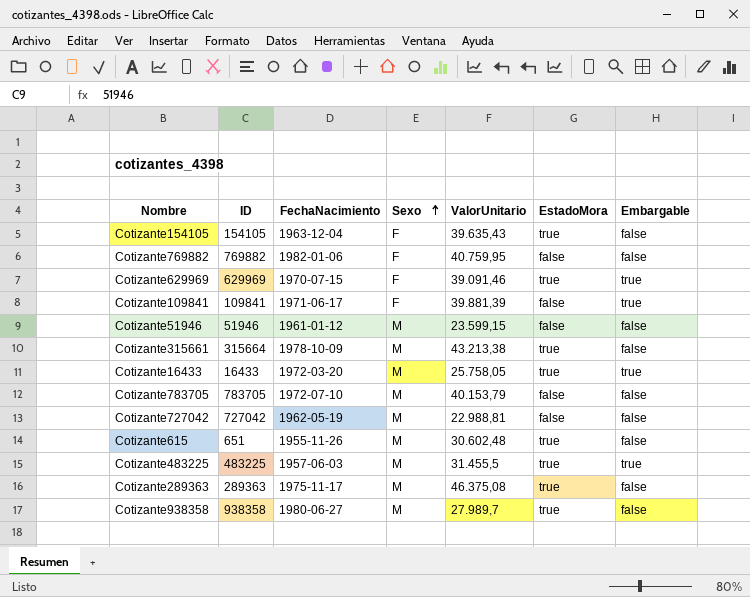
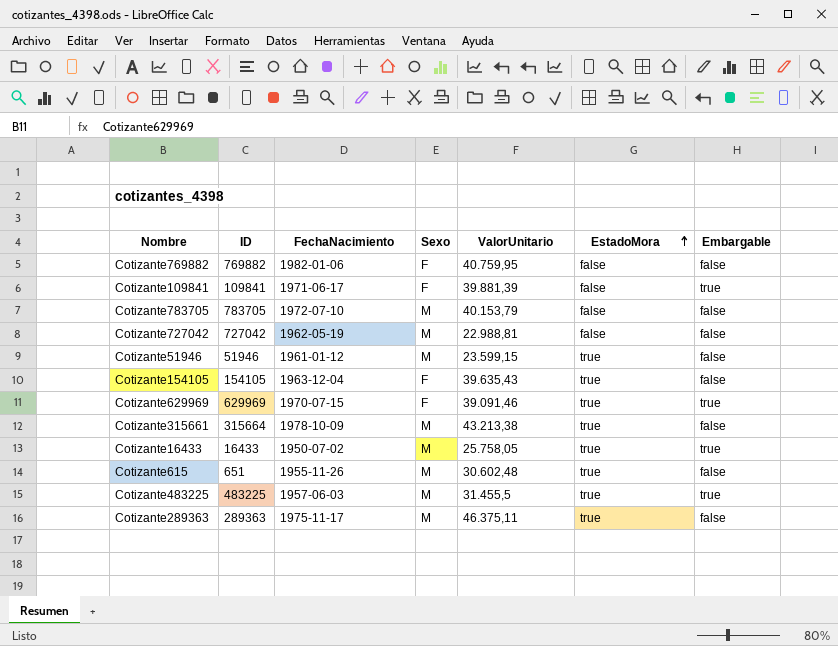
row order: Sexo ascending -> EstadoMora ascending
row Cotizante938358: 938358 | 1980-06-27 | M | 27.989,7 | true | false -> none
Cotizante51946 | EstadoMora: false -> true
Cotizante16433 | FechaNacimiento: 1972-03-20 -> 1950-07-02
Cotizante289363 | ValorUnitario: 46.375,08 -> 46.375,11

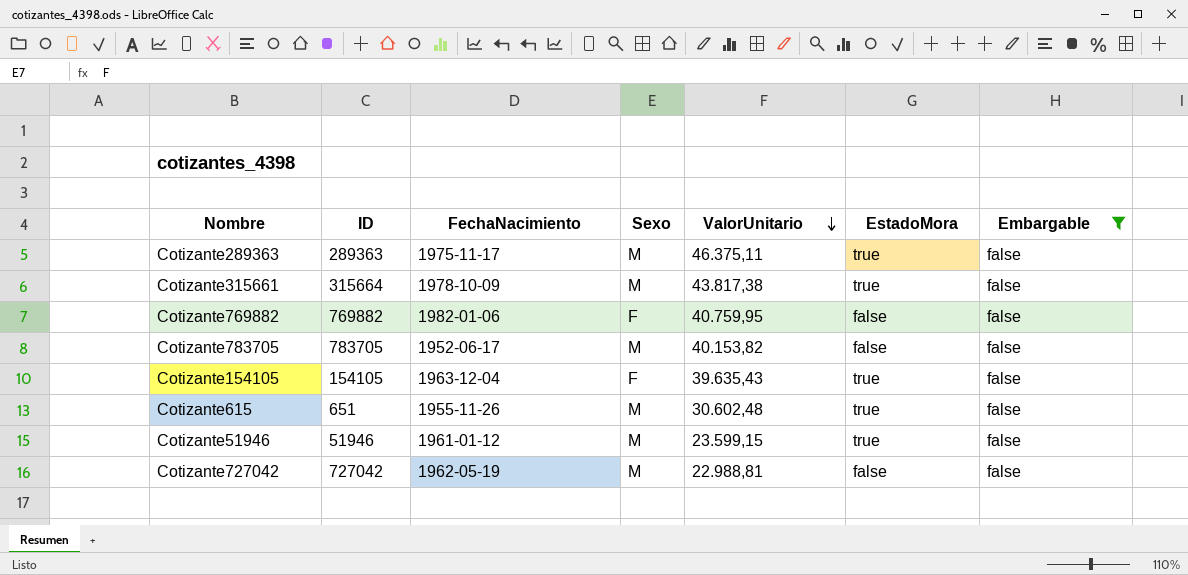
filter: none -> Embargable = false
row order: EstadoMora ascending -> ValorUnitario descending
Cotizante315661 | ValorUnitario: 43.213,38 -> 43.817,38
Cotizante783705 | FechaNacimiento: 1972-07-10 -> 1952-06-17
Cotizante783705 | ValorUnitario: 40.153,79 -> 40.153,82

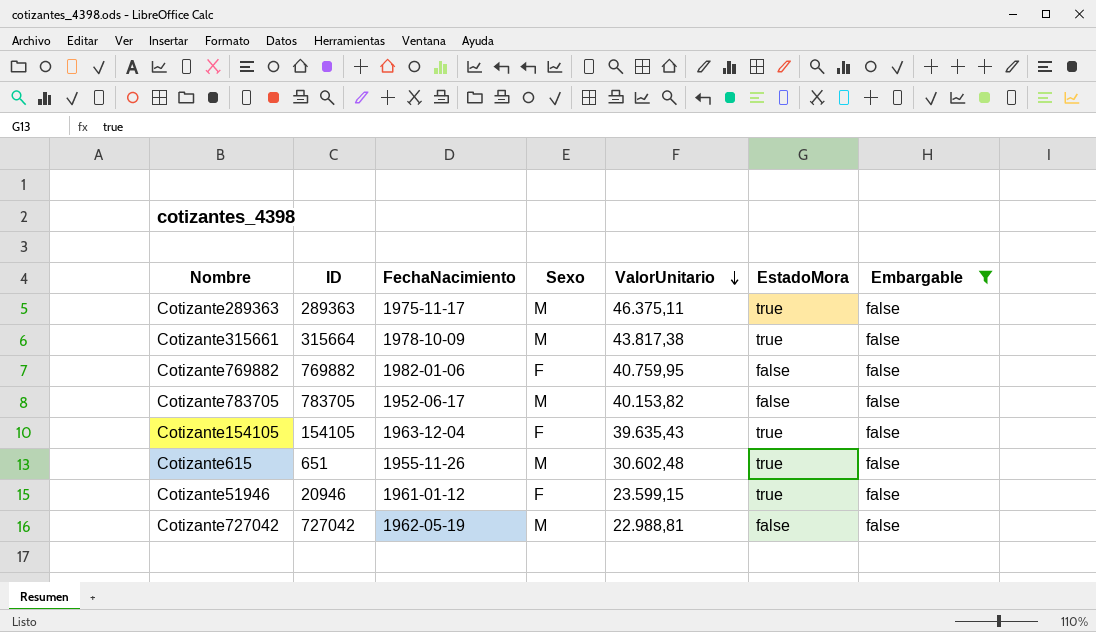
Cotizante51946 | ID: 51946 -> 20946
Cotizante51946 | Sexo: M -> F

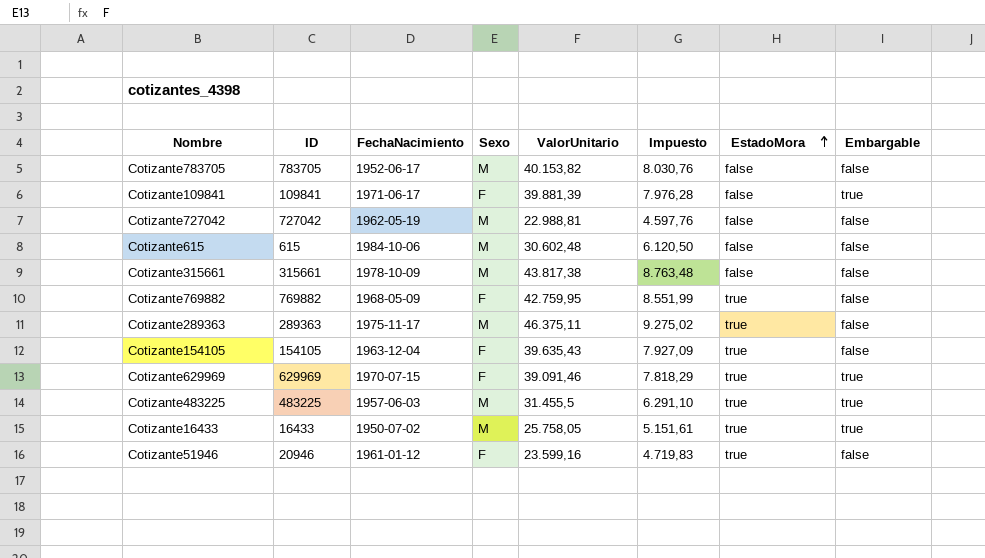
filter: Embargable = false -> none
row order: ValorUnitario descending -> EstadoMora ascending
column Impuesto | formula: none -> [ValorUnitario] * 0,2
Cotizante615 | ID: 651 -> 615
Cotizante615 | FechaNacimiento: 1955-11-26 -> 1984-10-06
Cotizante615 | EstadoMora: true -> false
Cotizante315661 | ID: 315664 -> 315661
Cotizante315661 | EstadoMora: true -> false
Cotizante769882 | FechaNacimiento: 1982-01-06 -> 1968-05-09
Cotizante769882 | ValorUnitario: 40.759,95 -> 42.759,95
Cotizante769882 | EstadoMora: false -> true
Cotizante51946 | ValorUnitario: 23.599,15 -> 23.599,16

